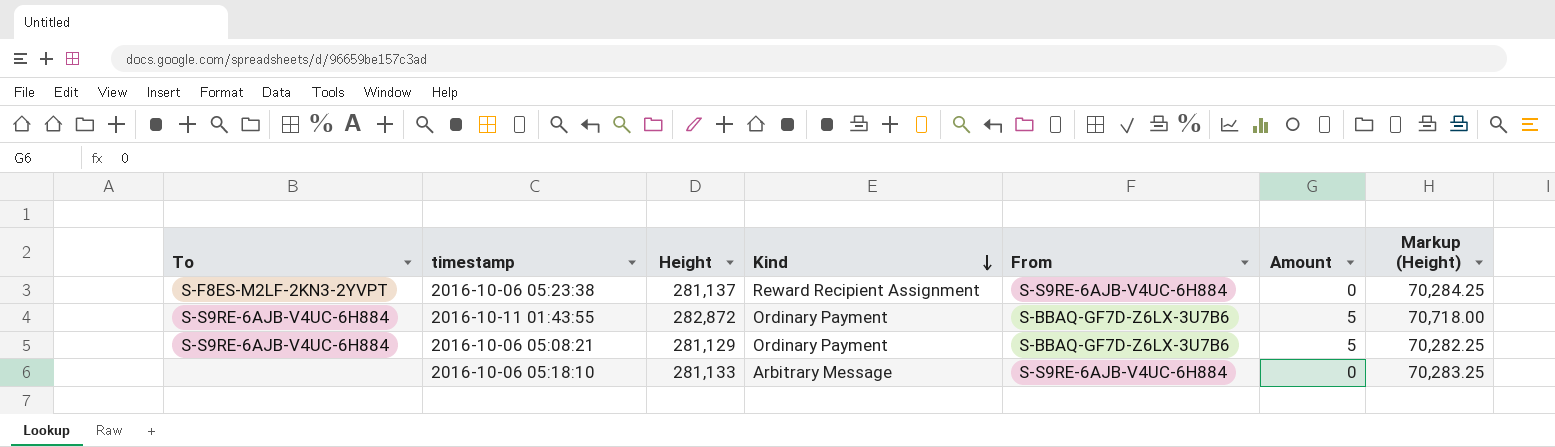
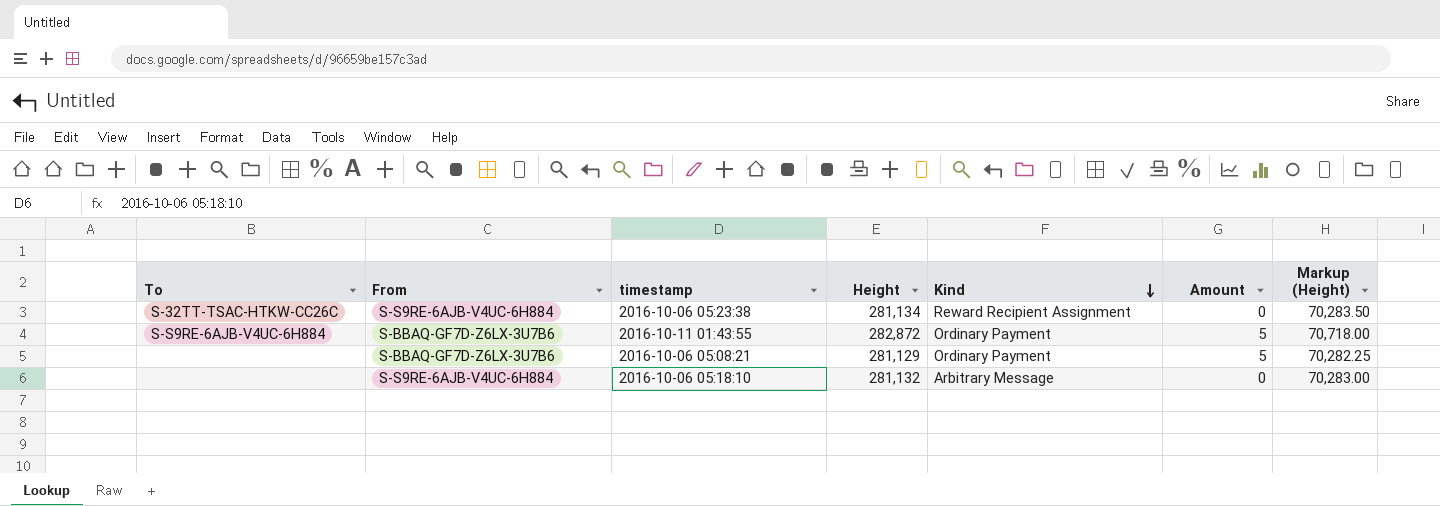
column From | position: 5 -> 2
2016-10-06 05:23:38 | To: S-F8ES-M2LF-2KN3-2YVPT -> S-32TT-TSAC-HTKW-CC26C
2016-10-06 05:23:38 | Height: 281,137 -> 281,134
2016-10-06 05:23:38 | Markup (Height): 70,284.25 -> 70,283.50
2016-10-06 05:08:21 | To: S-S9RE-6AJB-V4UC-6H884 -> none
2016-10-06 05:18:10 | Height: 281,133 -> 281,132
2016-10-06 05:18:10 | Markup (Height): 70,283.25 -> 70,283.00

